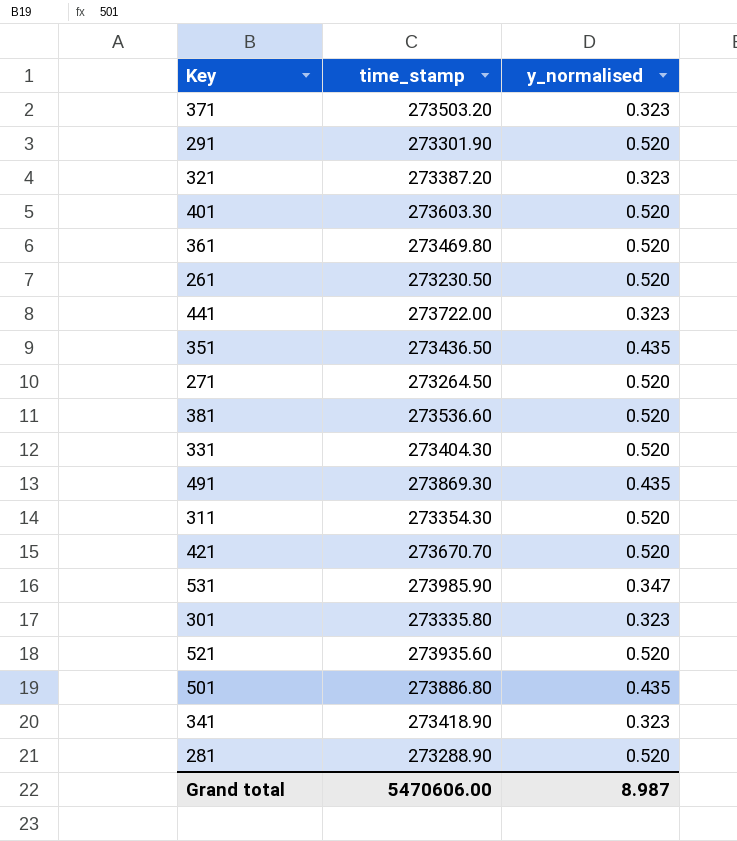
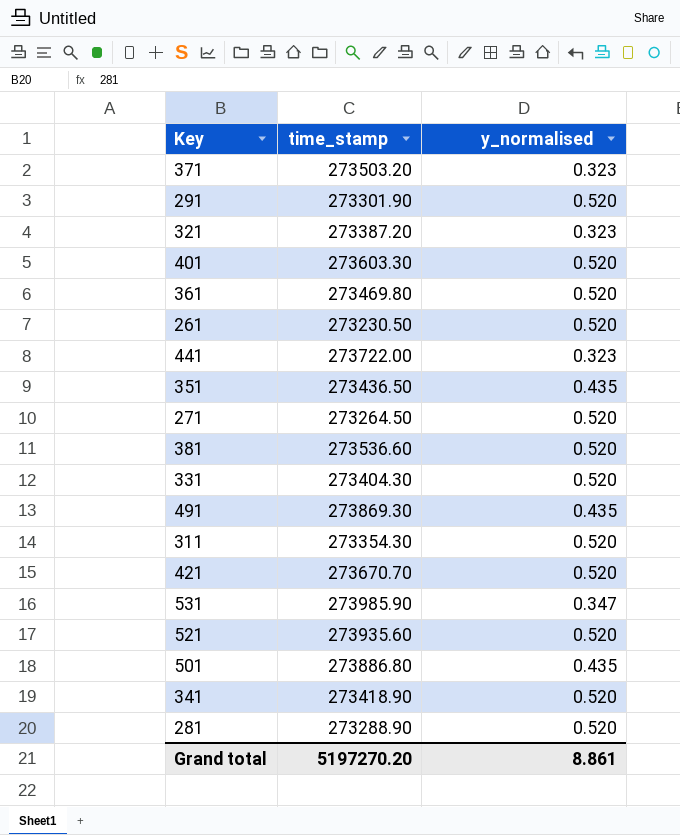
row 301: 273335.80 | 0.323 -> none
341 | y_normalised: 0.323 -> 0.520
Grand total | time_stamp: 5470606.00 -> 5197270.20
Grand total | y_normalised: 8.987 -> 8.861

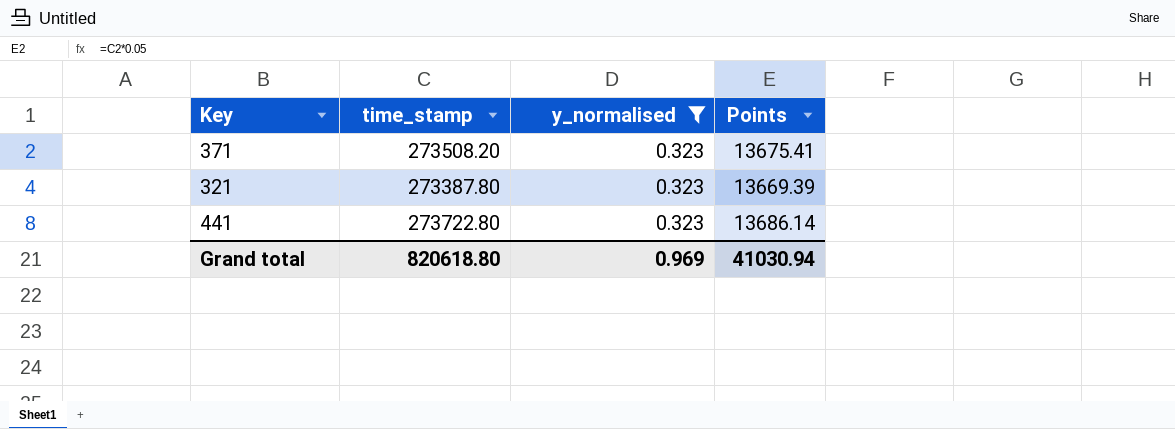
filter: none -> y_normalised = 0.323
column Points | formula: none -> [time_stamp] * 0.05
371 | time_stamp: 273503.20 -> 273508.20
321 | time_stamp: 273387.20 -> 273387.80
441 | time_stamp: 273722.00 -> 273722.80
Grand total | time_stamp: 5197270.20 -> 820618.80
Grand total | y_normalised: 8.861 -> 0.969

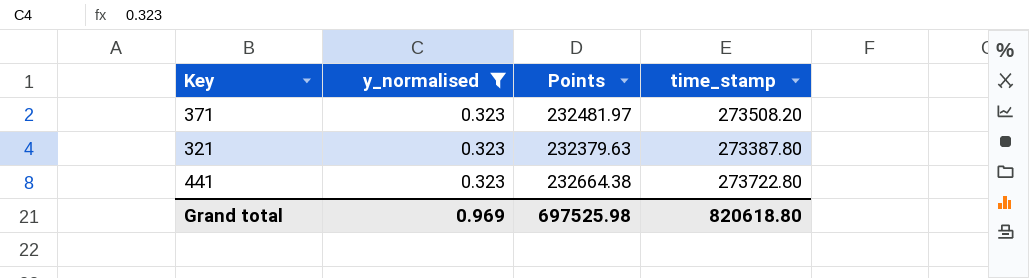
column Points | formula: [time_stamp] * 0.05 -> [time_stamp] * 0.85
column time_stamp | position: 2 -> 4
Grand total | Points: 41030.94 -> 697525.98

